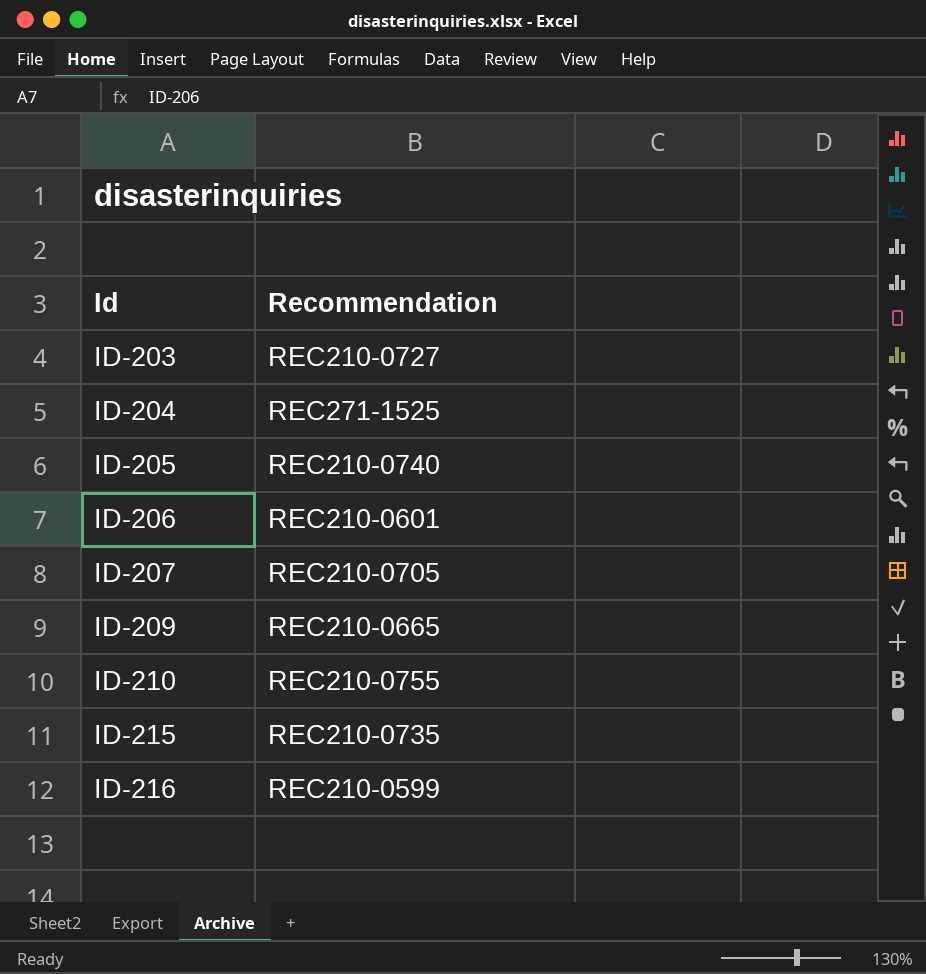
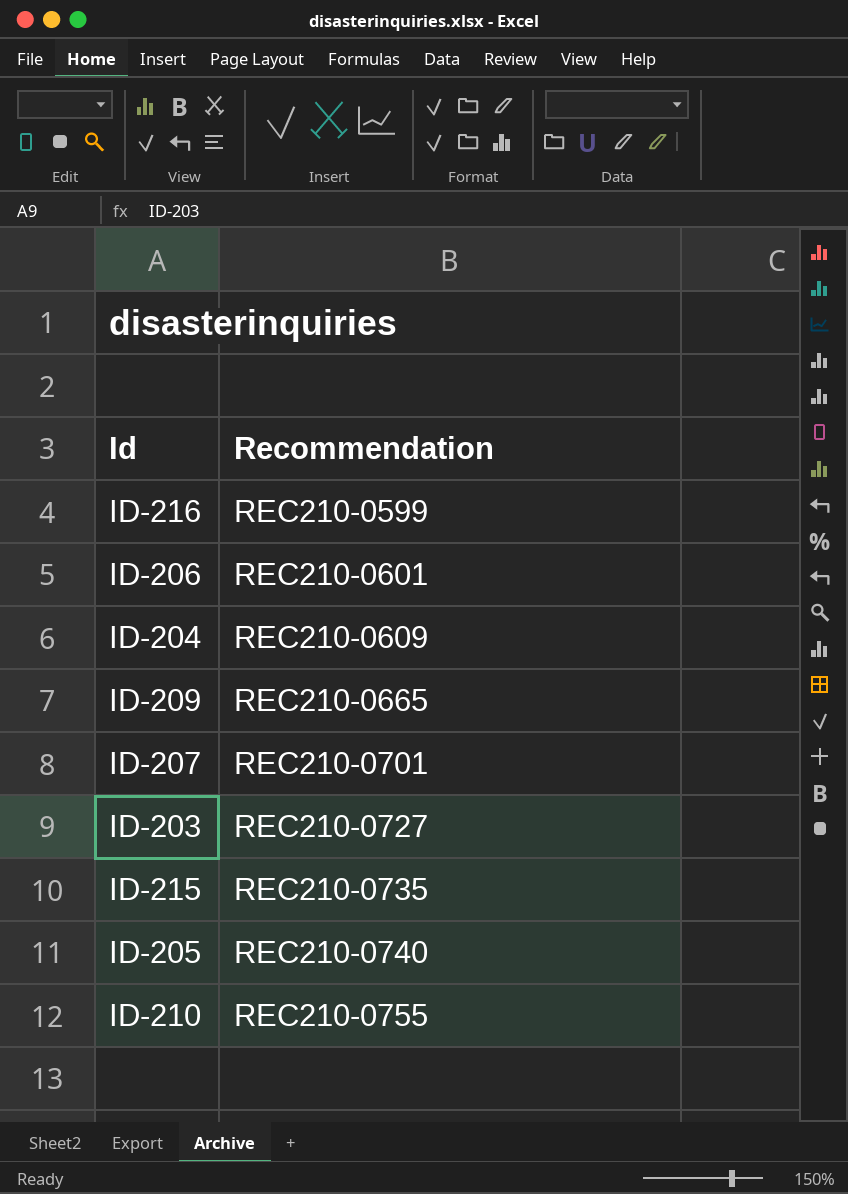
row order: Id ascending -> Recommendation ascending
ID-204 | Recommendation: REC271-1525 -> REC210-0609
ID-207 | Recommendation: REC210-0705 -> REC210-0701

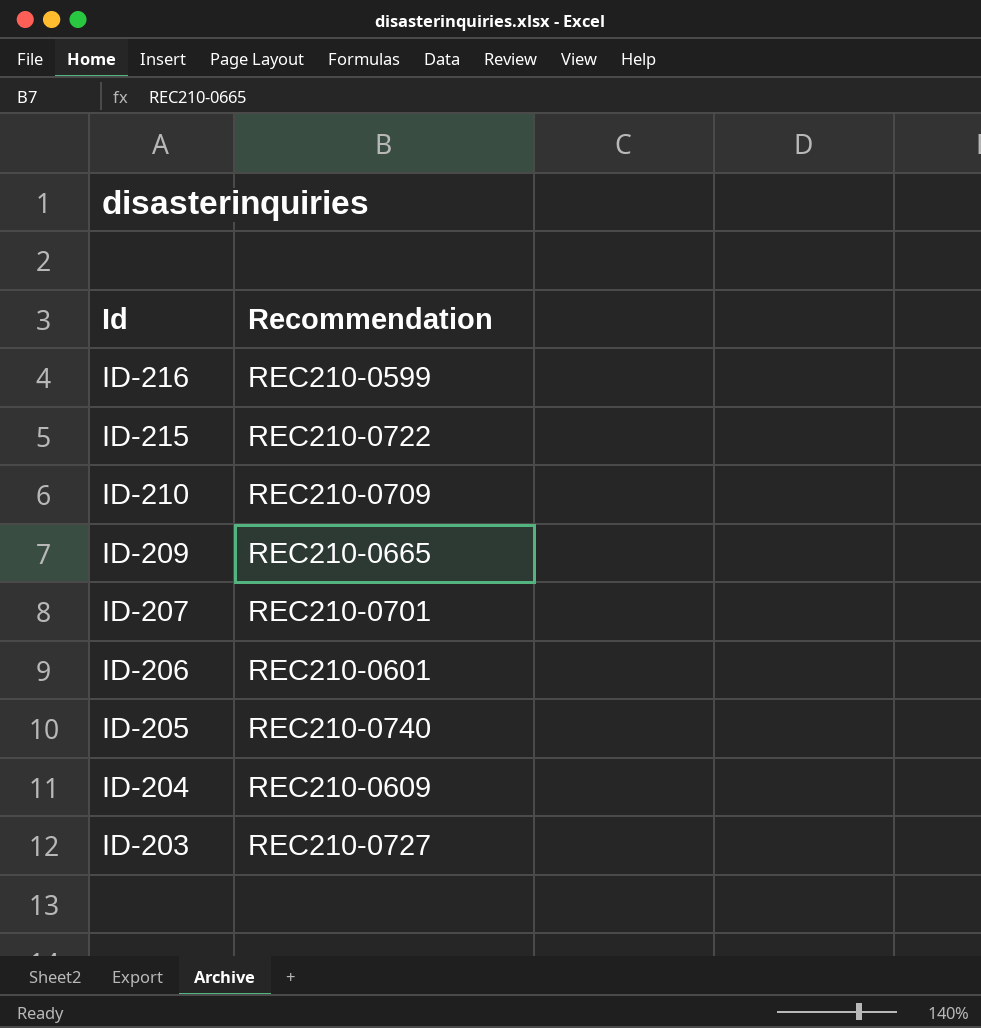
row order: Recommendation ascending -> Id descending
ID-215 | Recommendation: REC210-0735 -> REC210-0722
ID-210 | Recommendation: REC210-0755 -> REC210-0709

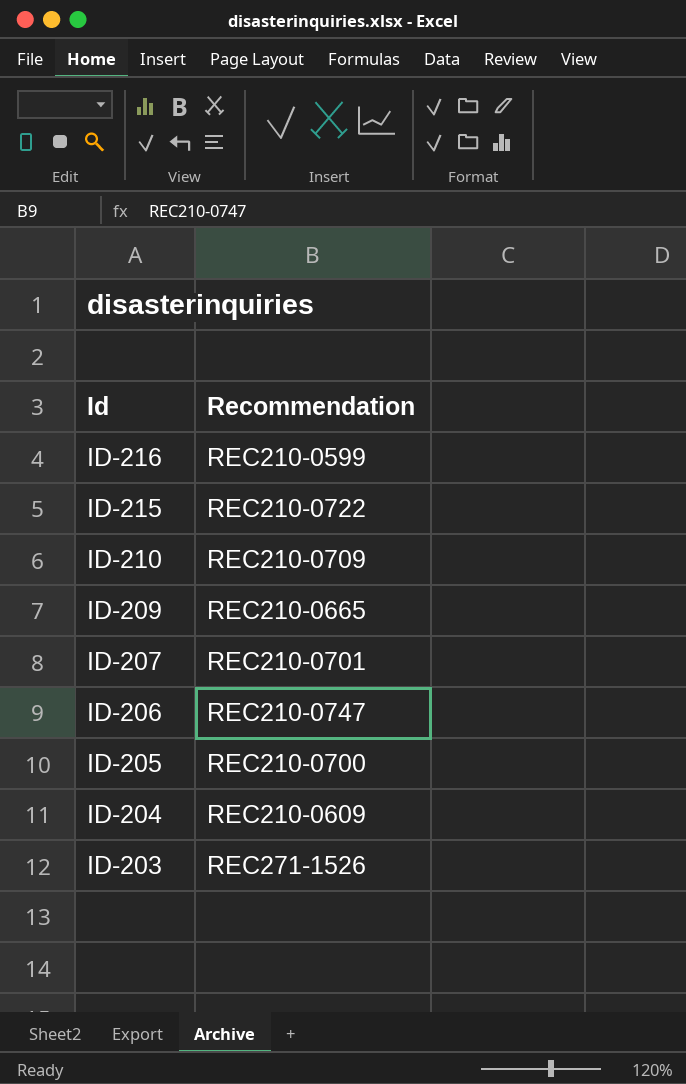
ID-206 | Recommendation: REC210-0601 -> REC210-0747
ID-205 | Recommendation: REC210-0740 -> REC210-0700
ID-203 | Recommendation: REC210-0727 -> REC271-1526

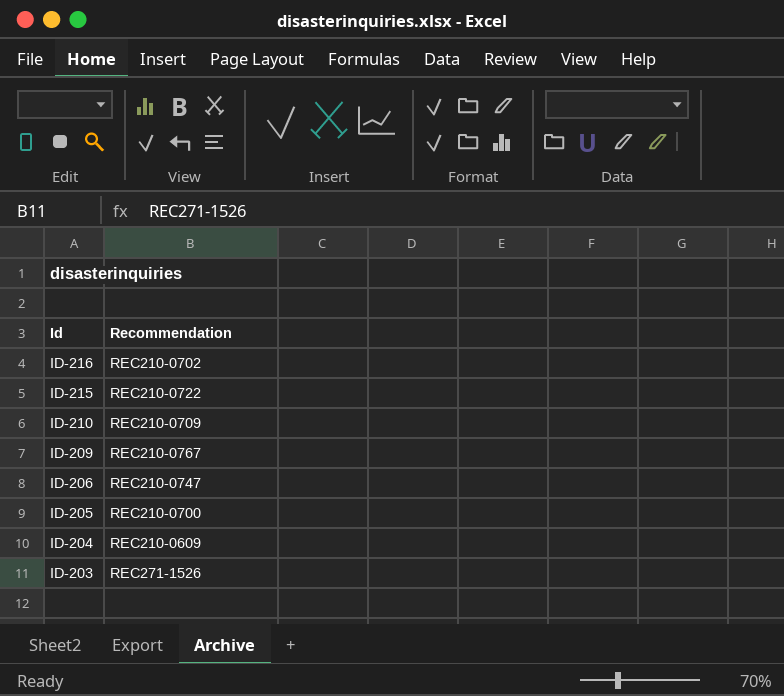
row ID-207: REC210-0701 -> none
ID-216 | Recommendation: REC210-0599 -> REC210-0702
ID-209 | Recommendation: REC210-0665 -> REC210-0767

